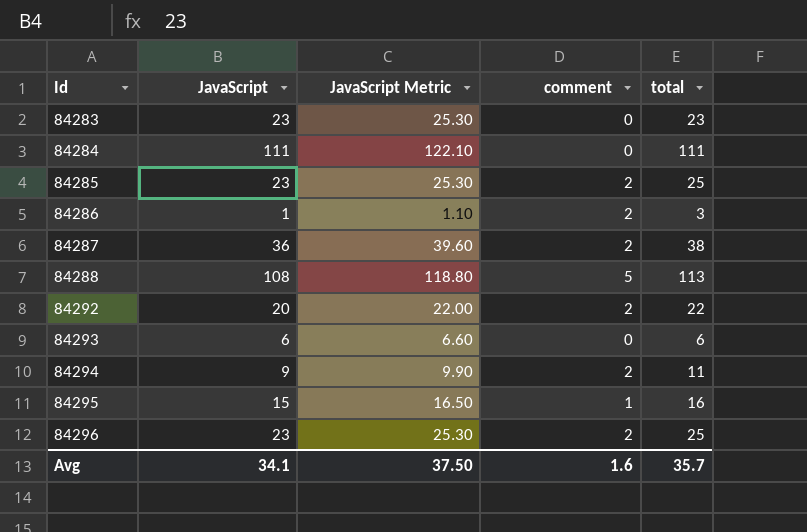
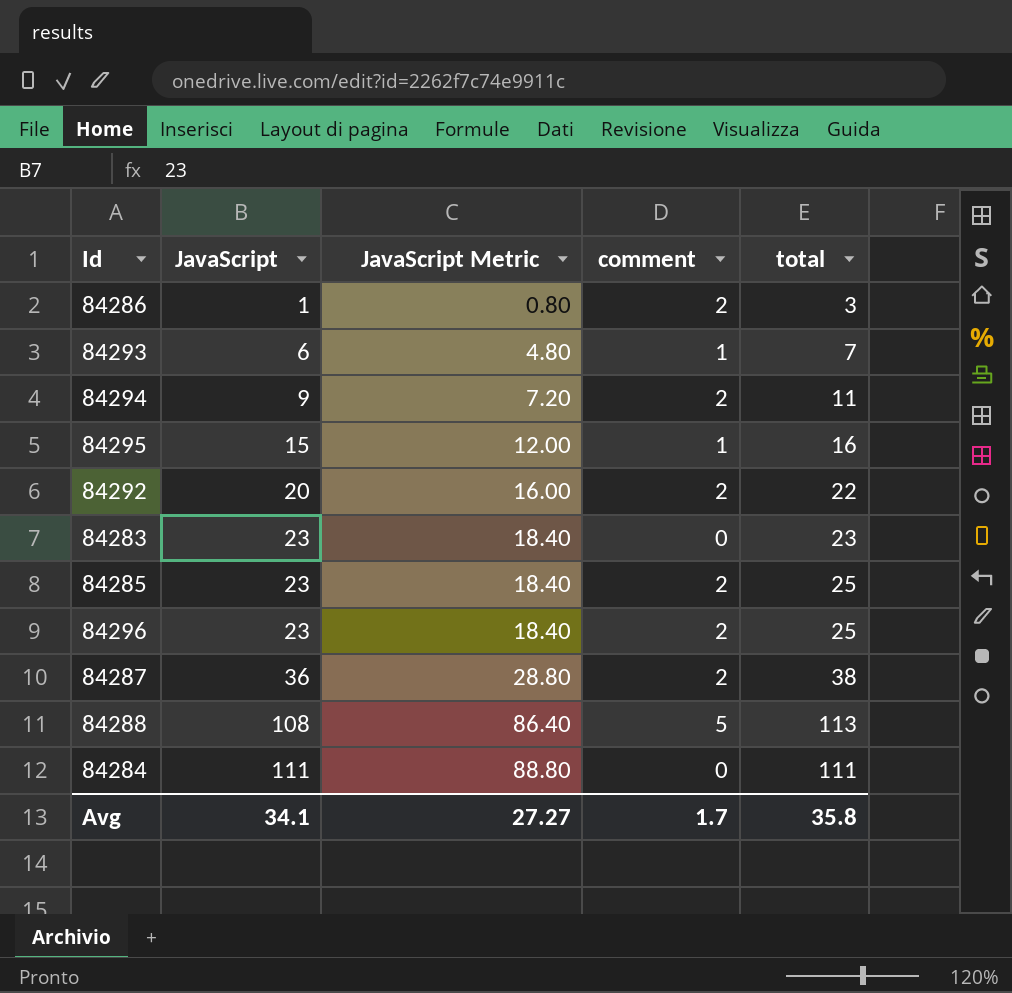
row order: Id ascending -> JavaScript ascending
column JavaScript Metric | formula: [JavaScript] * 1.1 -> [JavaScript] * 0.8
84293 | comment: 0 -> 1
84293 | total: 6 -> 7
Avg | JavaScript Metric: 37.50 -> 27.27
Avg | comment: 1.6 -> 1.7
Avg | total: 35.7 -> 35.8

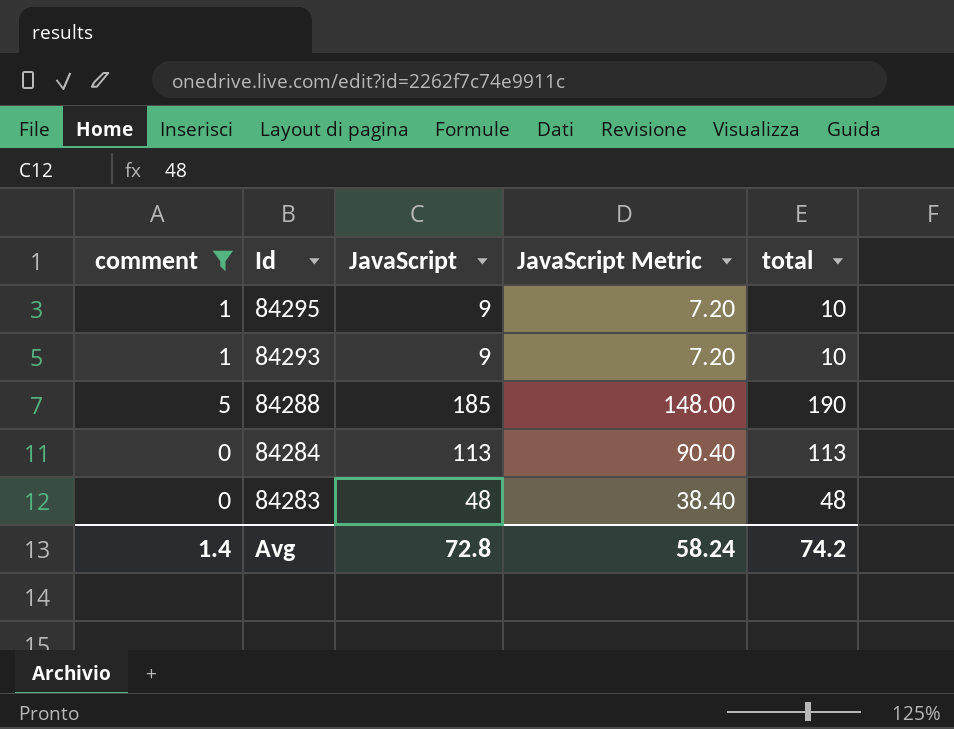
filter: none -> comment != 2
row order: JavaScript ascending -> Id descending
column comment | position: 4 -> 1
84295 | JavaScript: 15 -> 9
84295 | JavaScript Metric: 12.00 -> 7.20
84295 | total: 16 -> 10
84293 | JavaScript: 6 -> 9
84293 | JavaScript Metric: 4.80 -> 7.20
84293 | total: 7 -> 10
84288 | JavaScript: 108 -> 185
84288 | JavaScript Metric: 86.40 -> 148.00
84288 | total: 113 -> 190
84284 | JavaScript: 111 -> 113
84284 | JavaScript Metric: 88.80 -> 90.40
84284 | total: 111 -> 113
84283 | JavaScript: 23 -> 48
84283 | JavaScript Metric: 18.40 -> 38.40
84283 | total: 23 -> 48
Avg | comment: 1.7 -> 1.4
Avg | JavaScript: 34.1 -> 72.8
Avg | JavaScript Metric: 27.27 -> 58.24
Avg | total: 35.8 -> 74.2

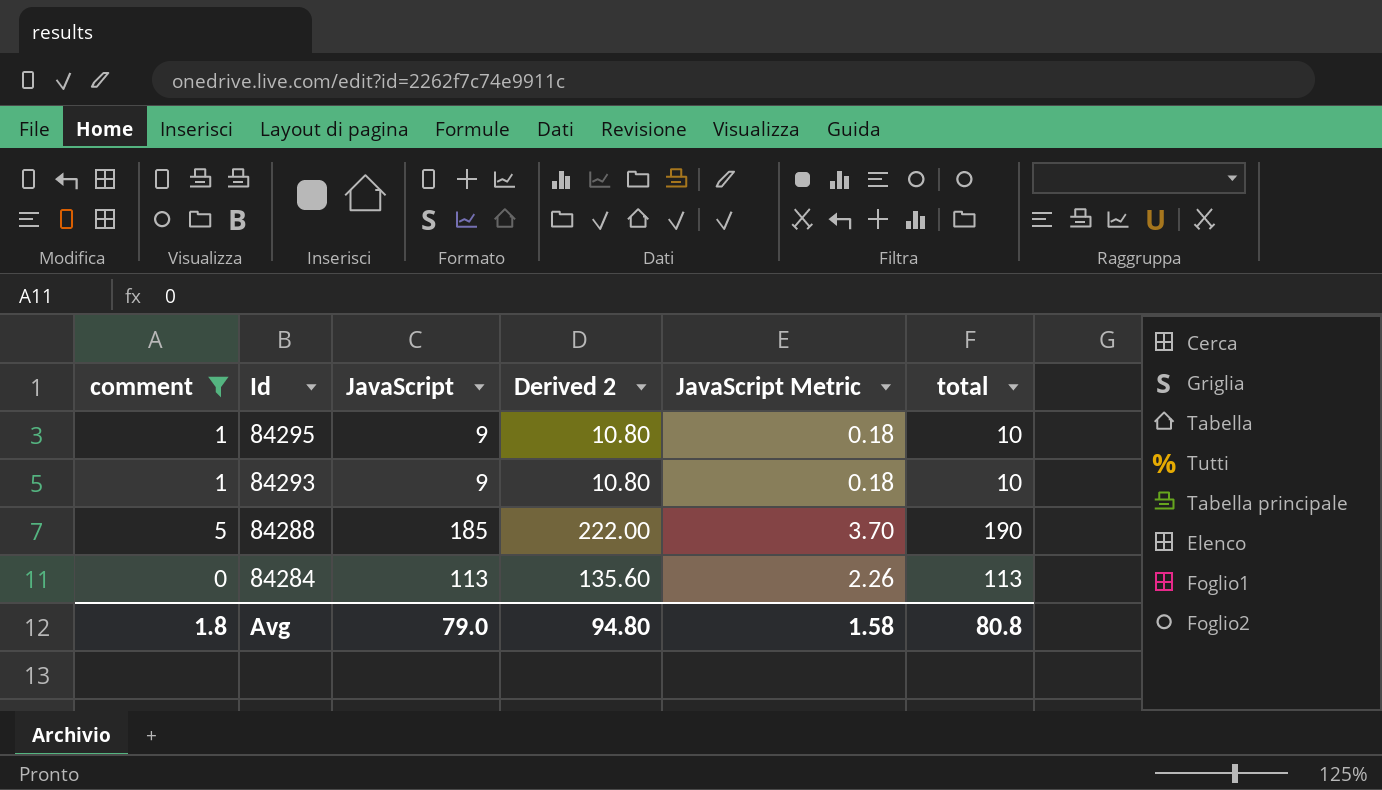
column Derived 2 | formula: none -> [JavaScript] * 1.2
column JavaScript Metric | formula: [JavaScript] * 0.8 -> [JavaScript] * 0.02
row 84283: 0 | 48 | 38.40 | 48 -> none
Avg | comment: 1.4 -> 1.8
Avg | JavaScript: 72.8 -> 79.0
Avg | JavaScript Metric: 58.24 -> 1.58
Avg | total: 74.2 -> 80.8

